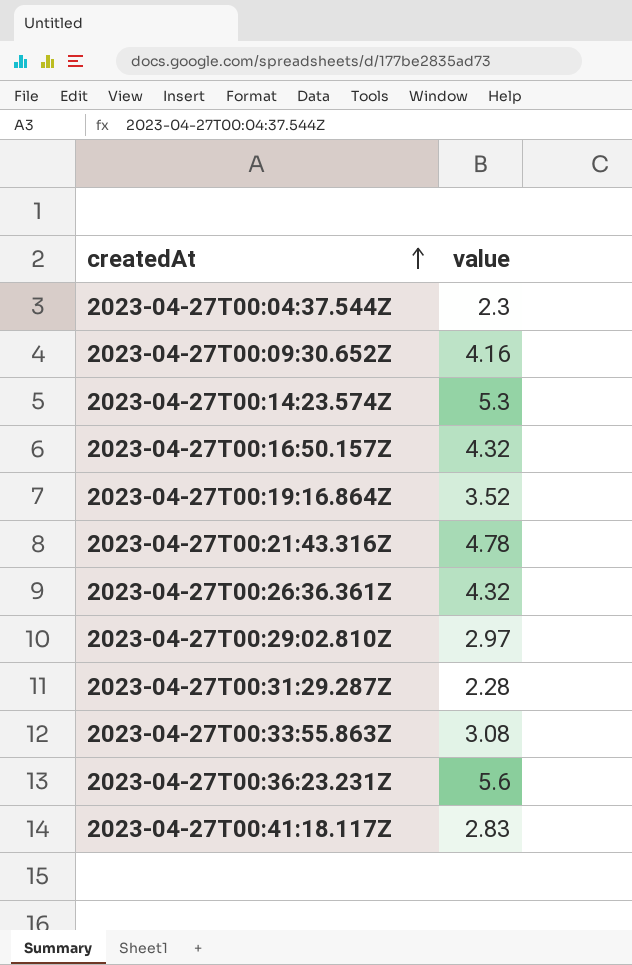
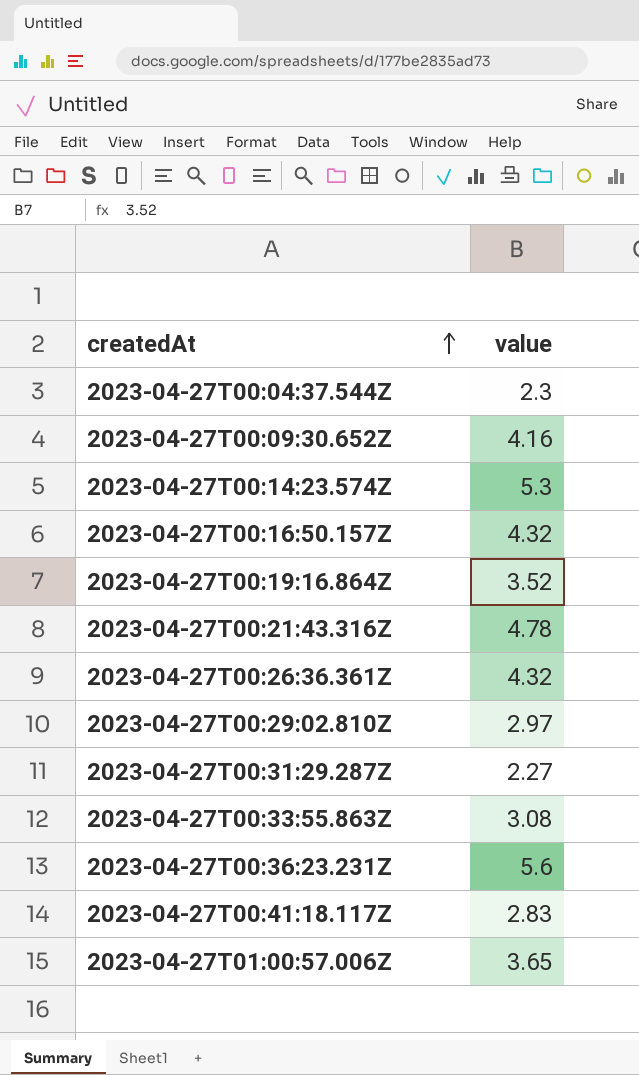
2023-04-27T00:31:29.287Z | value: 2.28 -> 2.27
row 2023-04-27T01:00:57.006Z: none -> 3.65

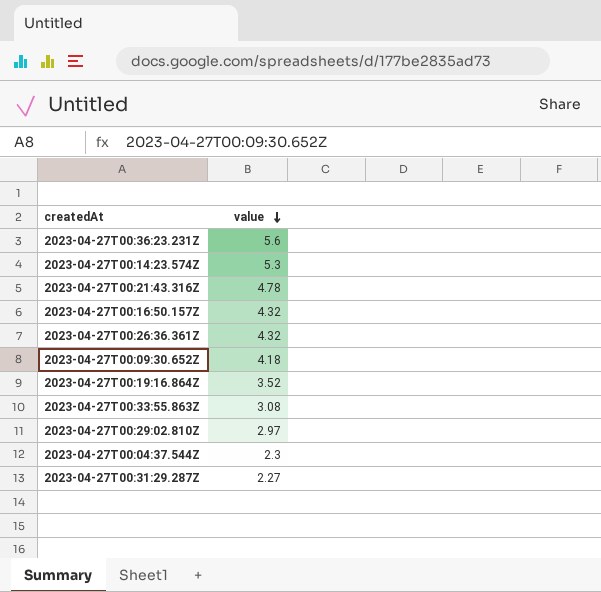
row order: createdAt ascending -> value descending
row 2023-04-27T00:41:18.117Z: 2.83 -> none
row 2023-04-27T01:00:57.006Z: 3.65 -> none
2023-04-27T00:09:30.652Z | value: 4.16 -> 4.18

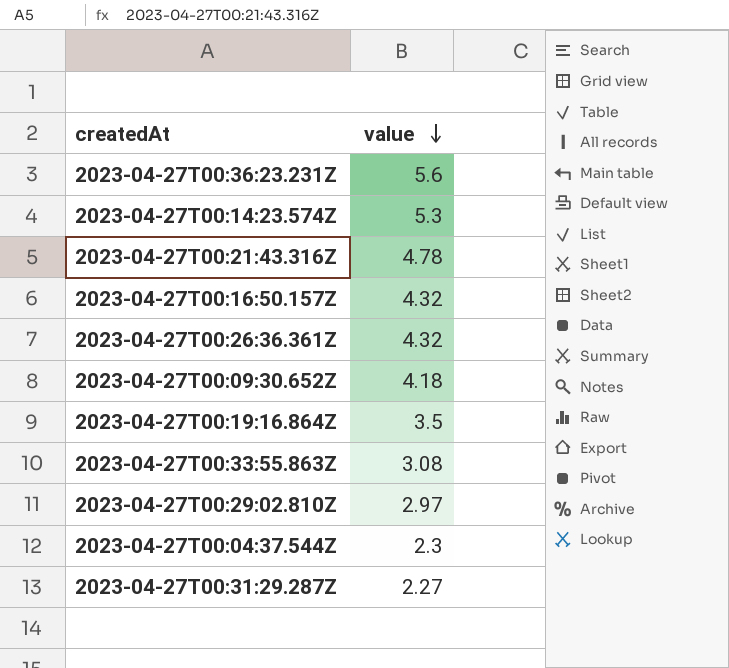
2023-04-27T00:19:16.864Z | value: 3.52 -> 3.5

